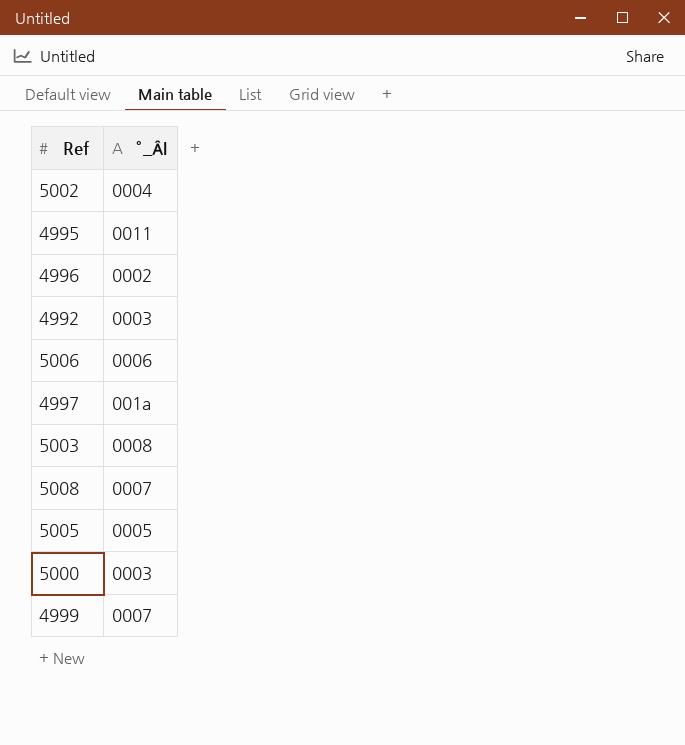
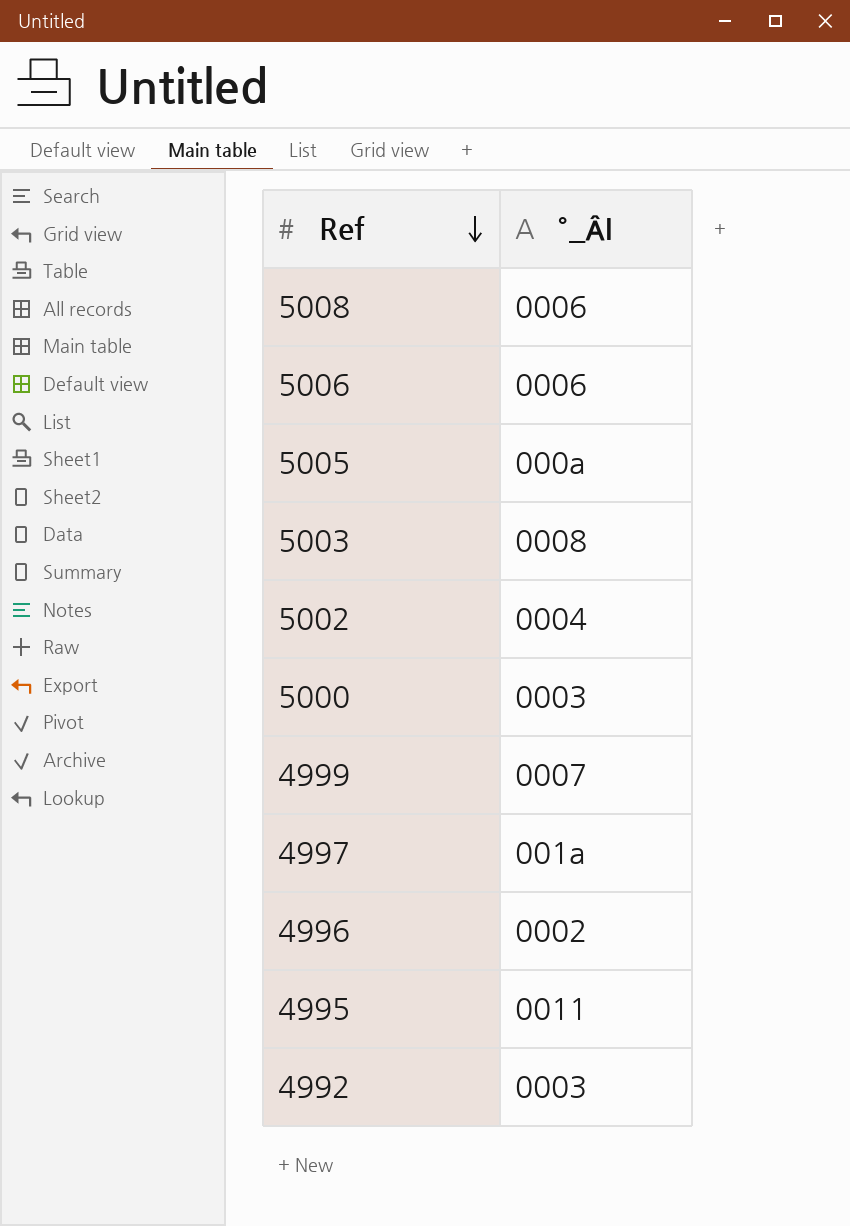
row order: none -> Ref descending
5008 | °_ÂI: 0007 -> 0006
5005 | °_ÂI: 0005 -> 000a

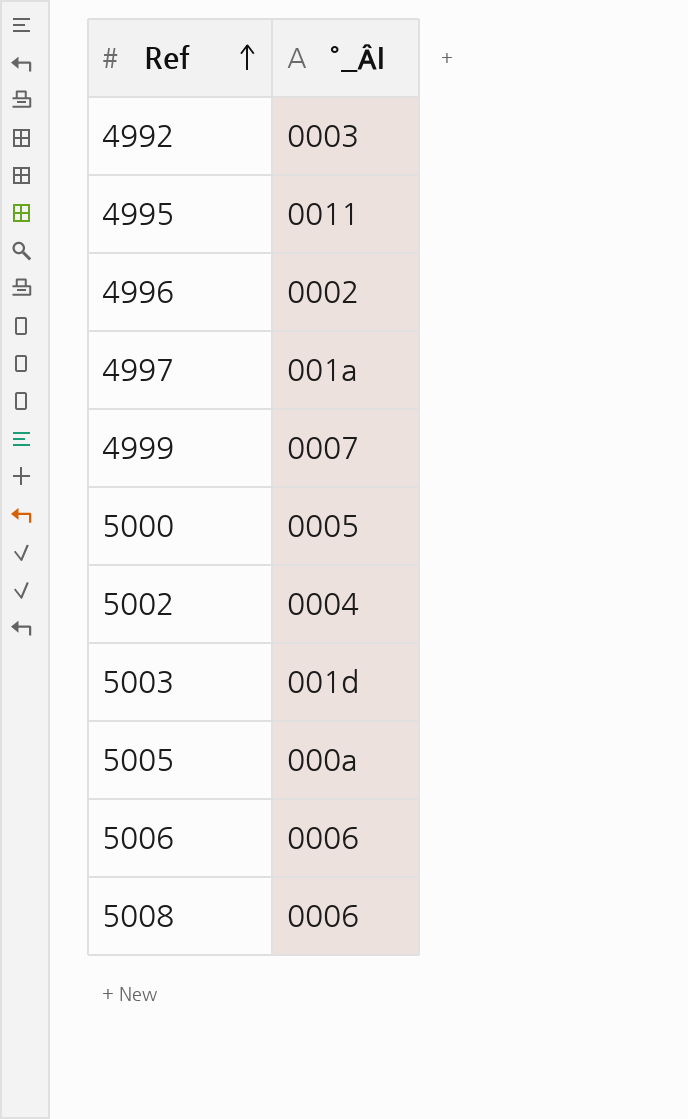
row order: Ref descending -> Ref ascending
5000 | °_ÂI: 0003 -> 0005
5003 | °_ÂI: 0008 -> 001d

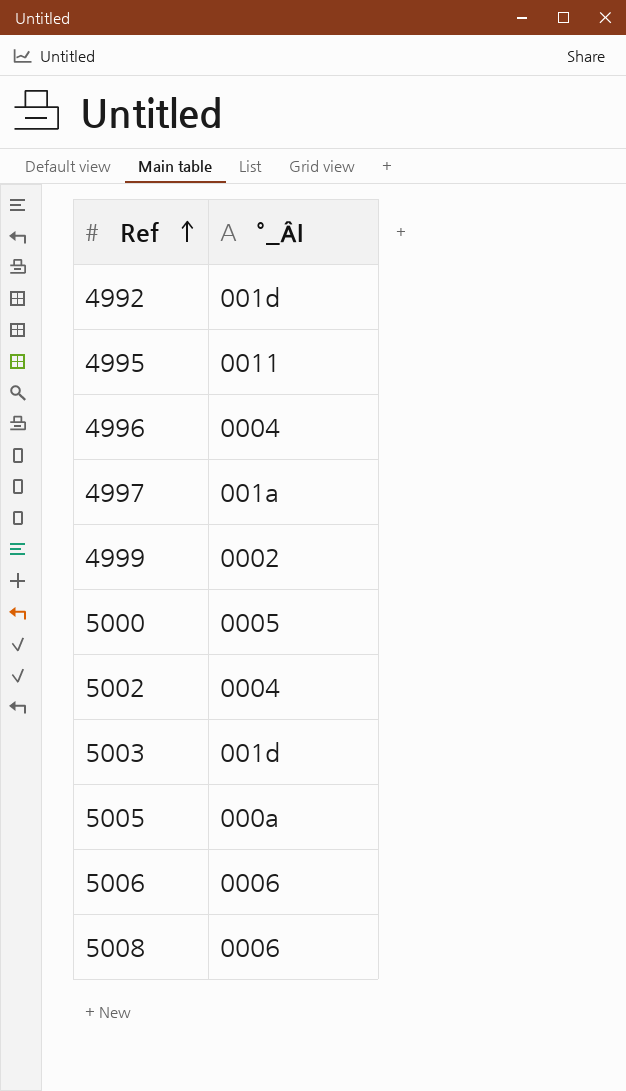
4992 | °_ÂI: 0003 -> 001d
4996 | °_ÂI: 0002 -> 0004
4999 | °_ÂI: 0007 -> 0002

